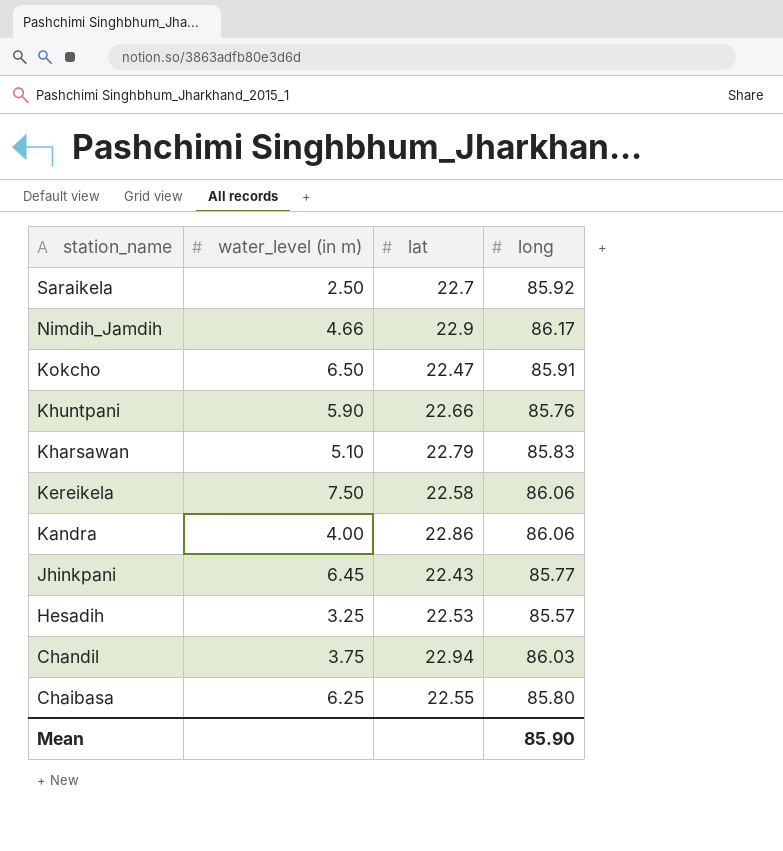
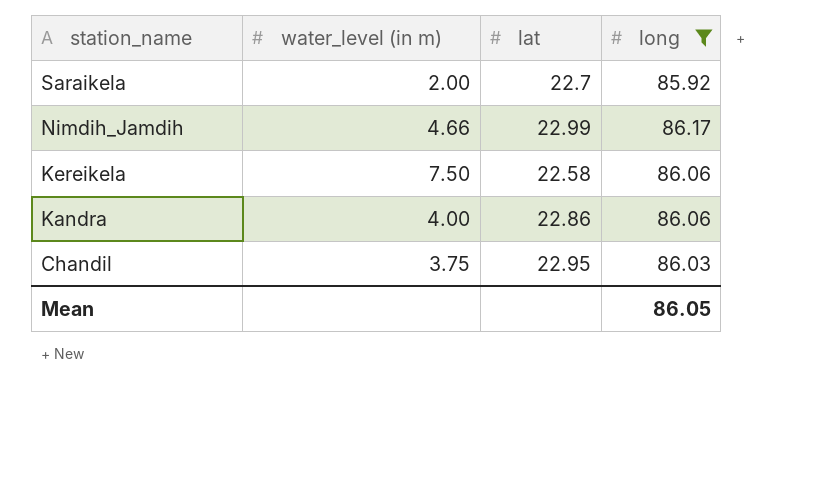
filter: none -> long >= 85.92
Saraikela | water_level (in m): 2.50 -> 2.00
Nimdih_Jamdih | lat: 22.9 -> 22.99
Chandil | lat: 22.94 -> 22.95
Mean | long: 85.90 -> 86.05

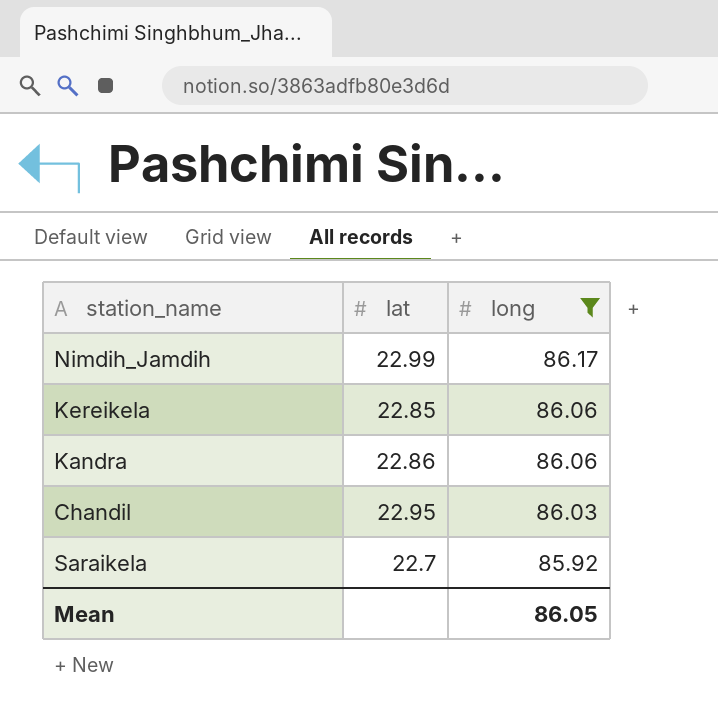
row order: station_name descending -> long descending
column water_level (in m) | position: 2 -> none
Kereikela | lat: 22.58 -> 22.85

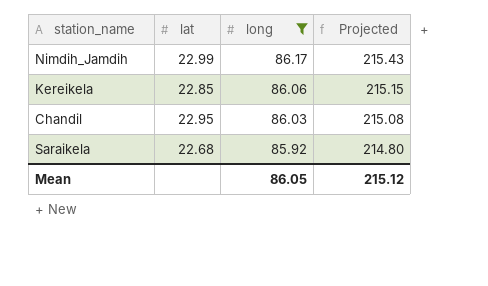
column Projected | formula: none -> [long] * 2.5
row Kandra: 22.86 | 86.06 -> none
Saraikela | lat: 22.7 -> 22.68

